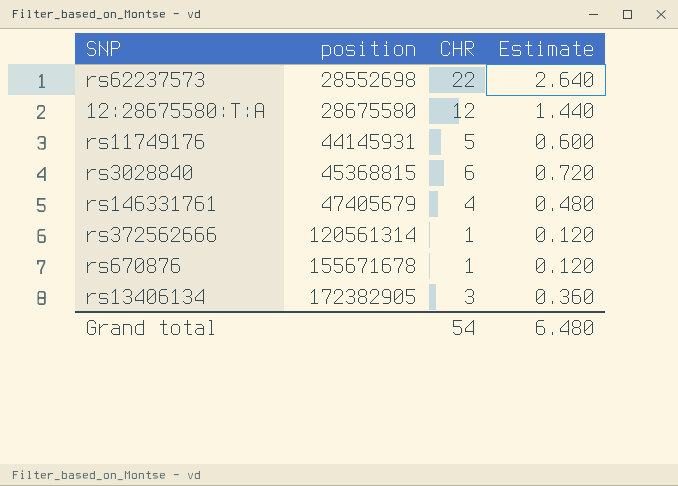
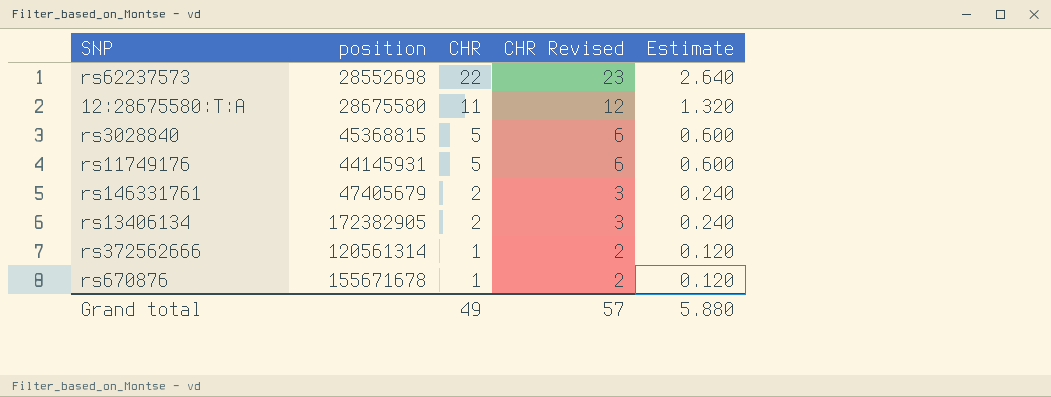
row order: position ascending -> CHR descending
column CHR Revised | formula: none -> [CHR] + 1
12:28675580:T:A | CHR: 12 -> 11
12:28675580:T:A | Estimate: 1.440 -> 1.320
rs3028840 | CHR: 6 -> 5
rs3028840 | Estimate: 0.720 -> 0.600
rs146331761 | CHR: 4 -> 2
rs146331761 | Estimate: 0.480 -> 0.240
rs13406134 | CHR: 3 -> 2
rs13406134 | Estimate: 0.360 -> 0.240
Grand total | CHR: 54 -> 49
Grand total | Estimate: 6.480 -> 5.880

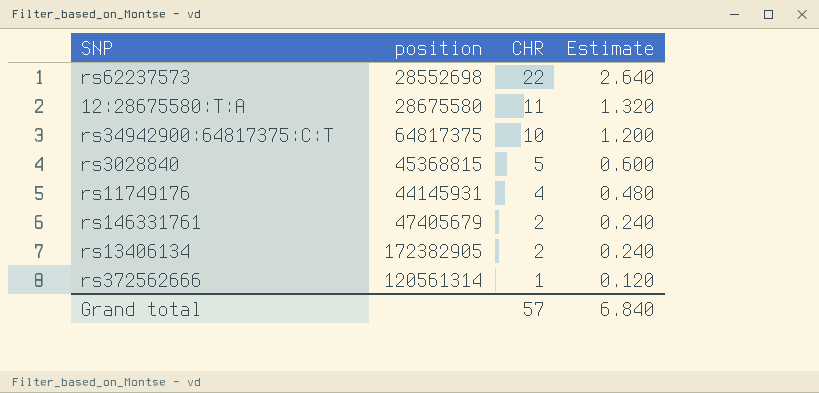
column CHR Revised | formula: [CHR] + 1 -> none
row rs670876: 155671678 | 1 | 2 | 0.120 -> none
row rs34942900:64817375:C:T: none -> 64817375 | 10 | 1.200
rs11749176 | CHR: 5 -> 4
rs11749176 | Estimate: 0.600 -> 0.480
Grand total | CHR: 49 -> 57
Grand total | Estimate: 5.880 -> 6.840

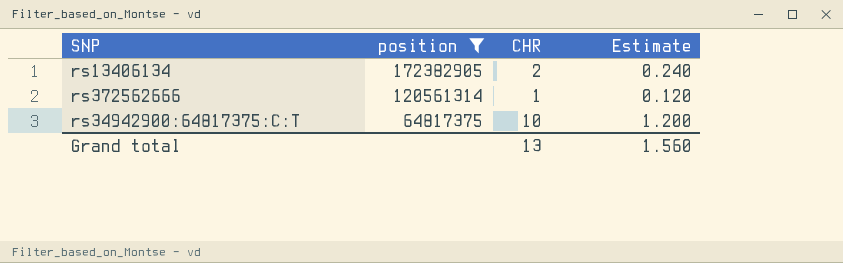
filter: none -> position >= 64817375
row order: CHR descending -> position descending
Grand total | CHR: 57 -> 13
Grand total | Estimate: 6.840 -> 1.560

